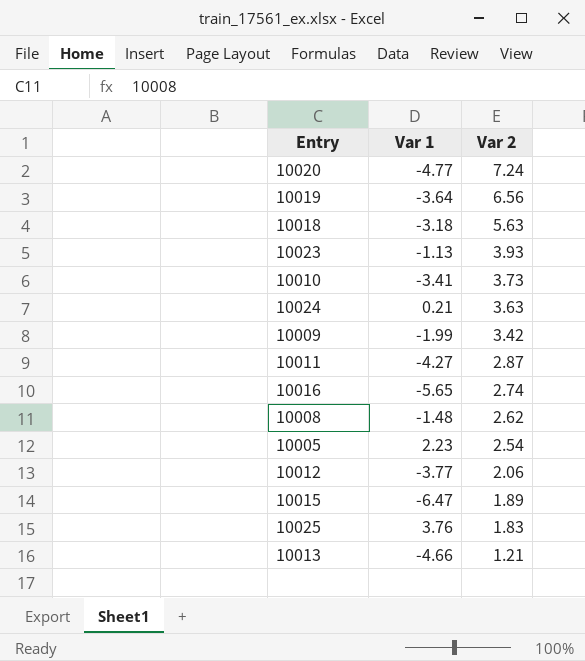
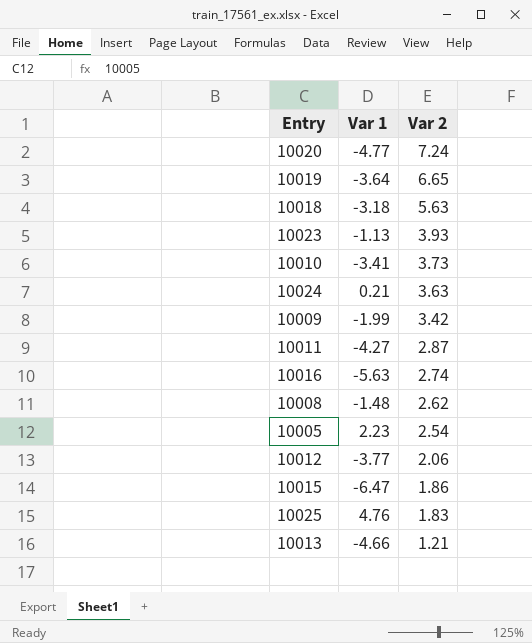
10019 | Var 2: 6.56 -> 6.65
10016 | Var 1: -5.65 -> -5.63
10015 | Var 2: 1.89 -> 1.86
10025 | Var 1: 3.76 -> 4.76

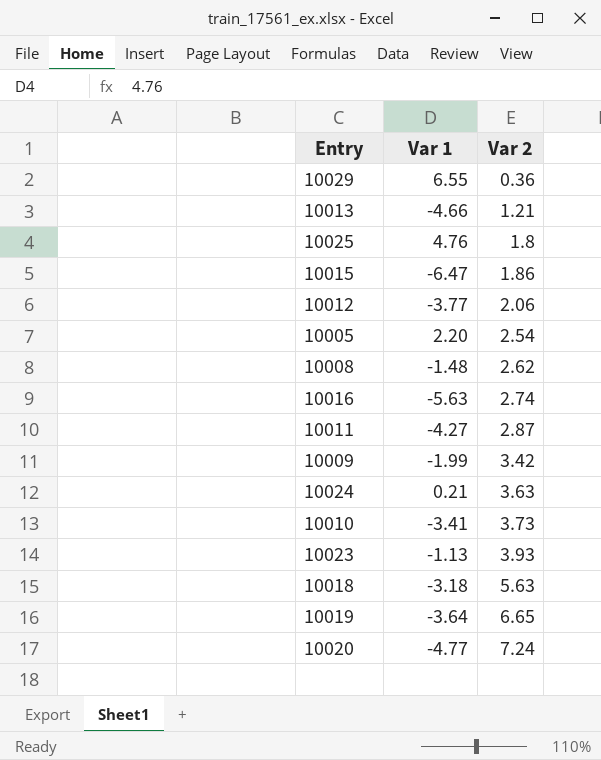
row order: Var 2 descending -> Var 2 ascending
row 10029: none -> 6.55 | 0.36
10025 | Var 2: 1.83 -> 1.8
10005 | Var 1: 2.23 -> 2.20

